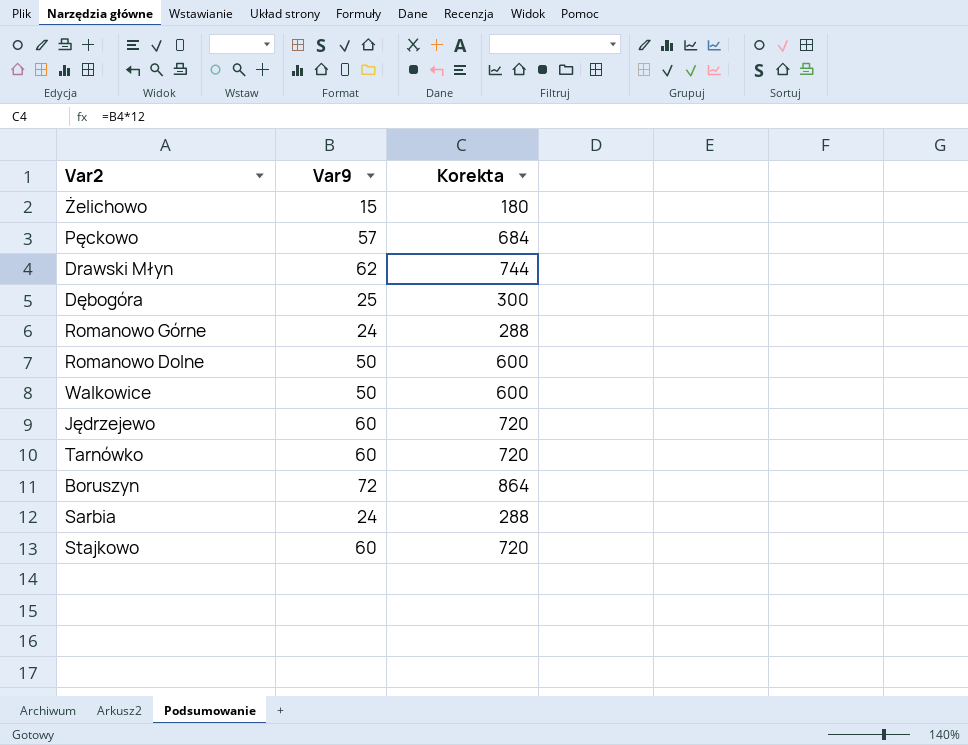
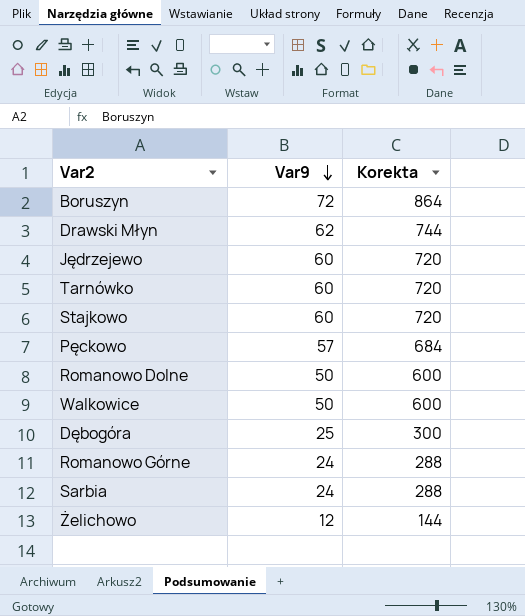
row order: none -> Var9 descending
Żelichowo | Var9: 15 -> 12
Żelichowo | Korekta: 180 -> 144

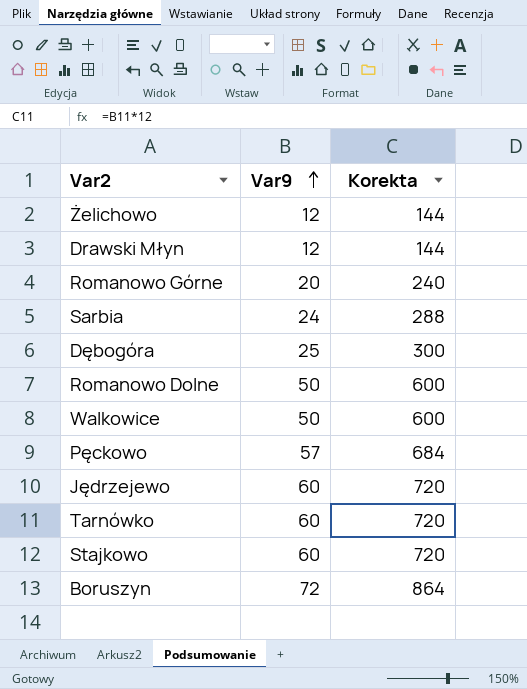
row order: Var9 descending -> Var9 ascending
Drawski Młyn | Var9: 62 -> 12
Drawski Młyn | Korekta: 744 -> 144
Romanowo Górne | Var9: 24 -> 20
Romanowo Górne | Korekta: 288 -> 240

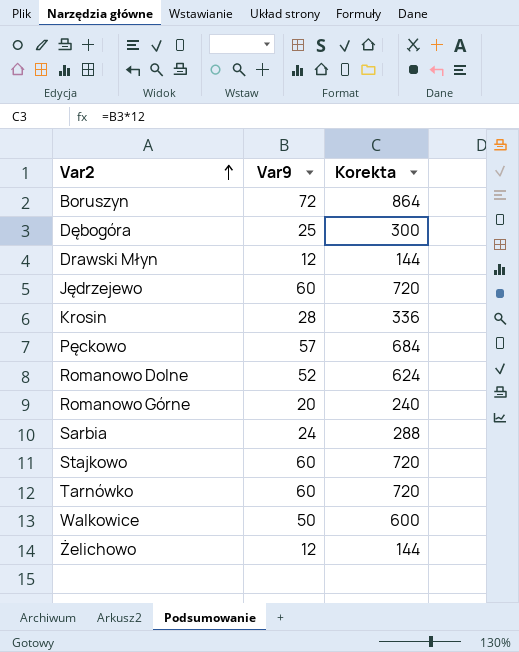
row order: Var9 ascending -> Var2 ascending
row Krosin: none -> 28 | 336
Romanowo Dolne | Var9: 50 -> 52
Romanowo Dolne | Korekta: 600 -> 624

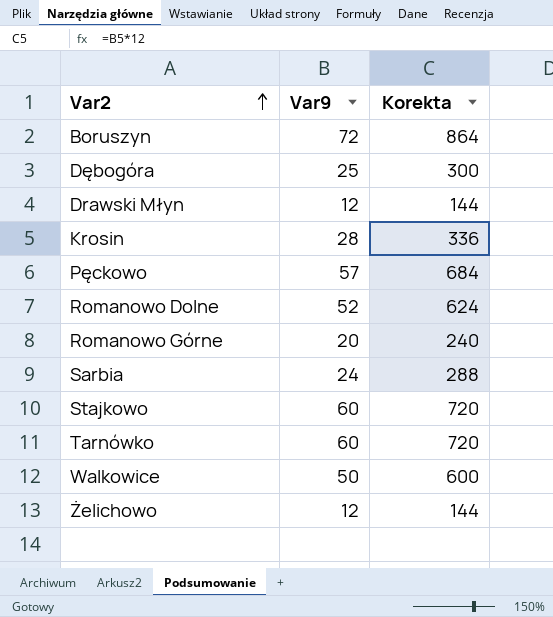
row Jędrzejewo: 60 | 720 -> none

